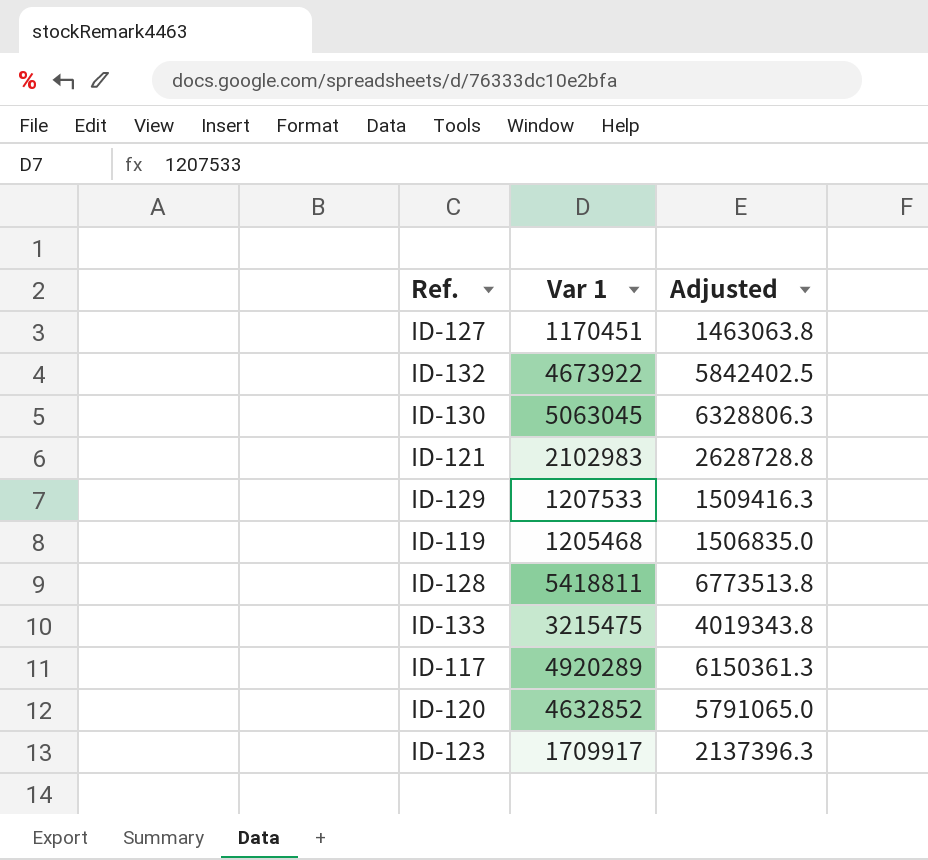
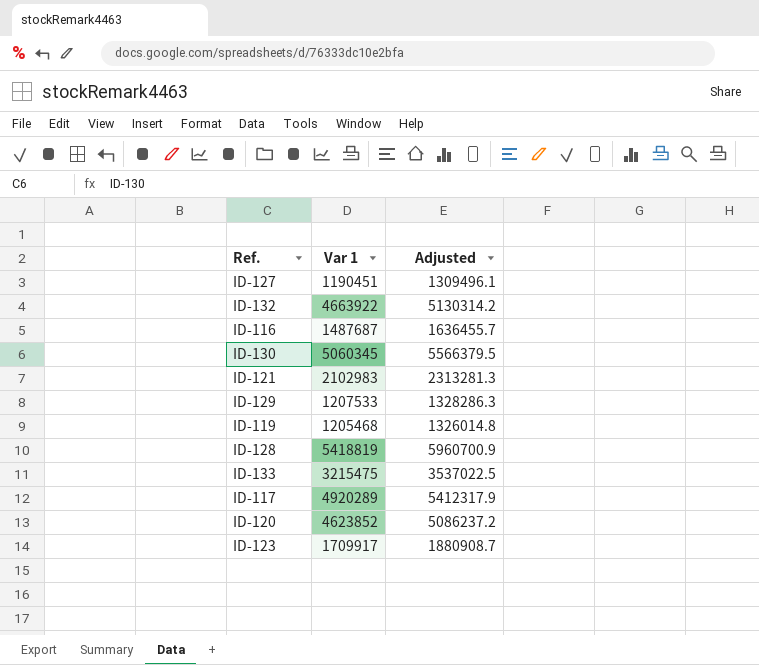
column Adjusted | formula: [Var 1] * 1.25 -> [Var 1] * 1.1
ID-127 | Var 1: 1170451 -> 1190451
ID-132 | Var 1: 4673922 -> 4663922
row ID-116: none -> 1487687 | 1636455.7
ID-130 | Var 1: 5063045 -> 5060345
ID-128 | Var 1: 5418811 -> 5418819
ID-120 | Var 1: 4632852 -> 4623852

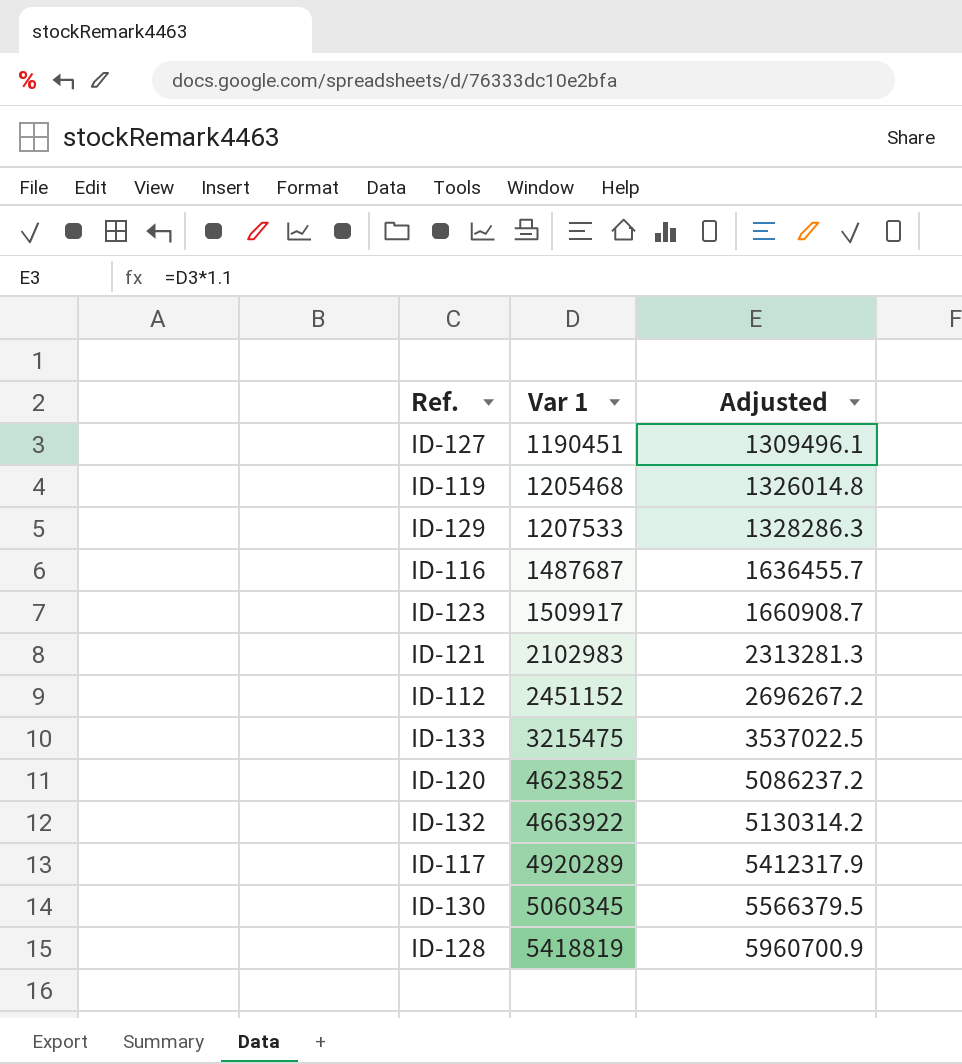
row order: none -> Var 1 ascending
ID-123 | Var 1: 1709917 -> 1509917
ID-123 | Adjusted: 1880908.7 -> 1660908.7
row ID-112: none -> 2451152 | 2696267.2

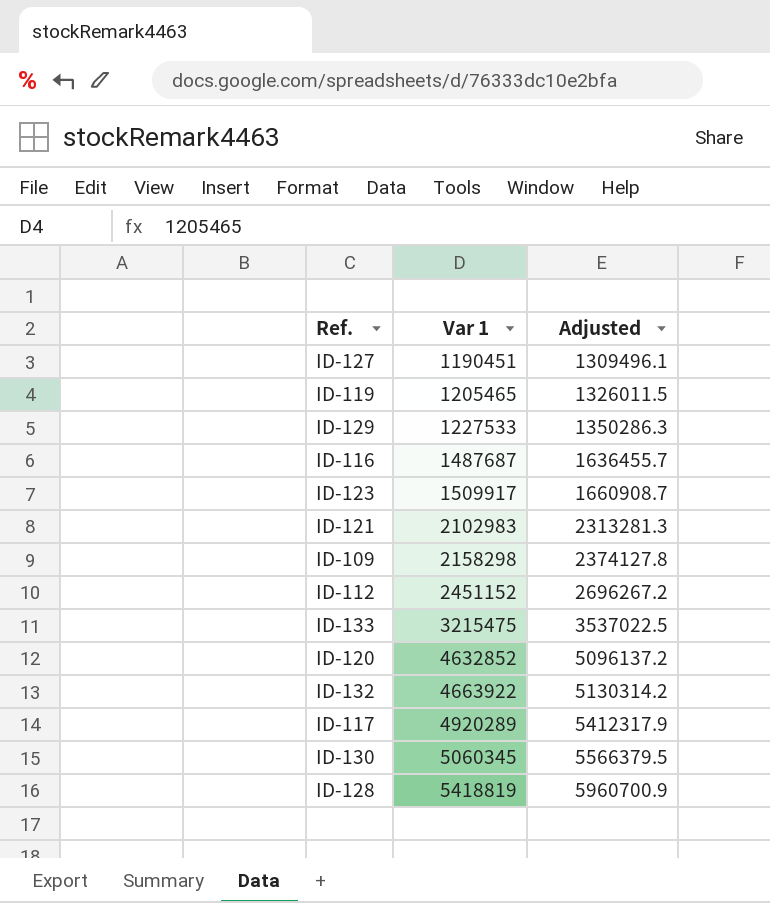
ID-119 | Var 1: 1205468 -> 1205465
ID-119 | Adjusted: 1326014.8 -> 1326011.5
ID-129 | Var 1: 1207533 -> 1227533
ID-129 | Adjusted: 1328286.3 -> 1350286.3
row ID-109: none -> 2158298 | 2374127.8
ID-120 | Var 1: 4623852 -> 4632852
ID-120 | Adjusted: 5086237.2 -> 5096137.2

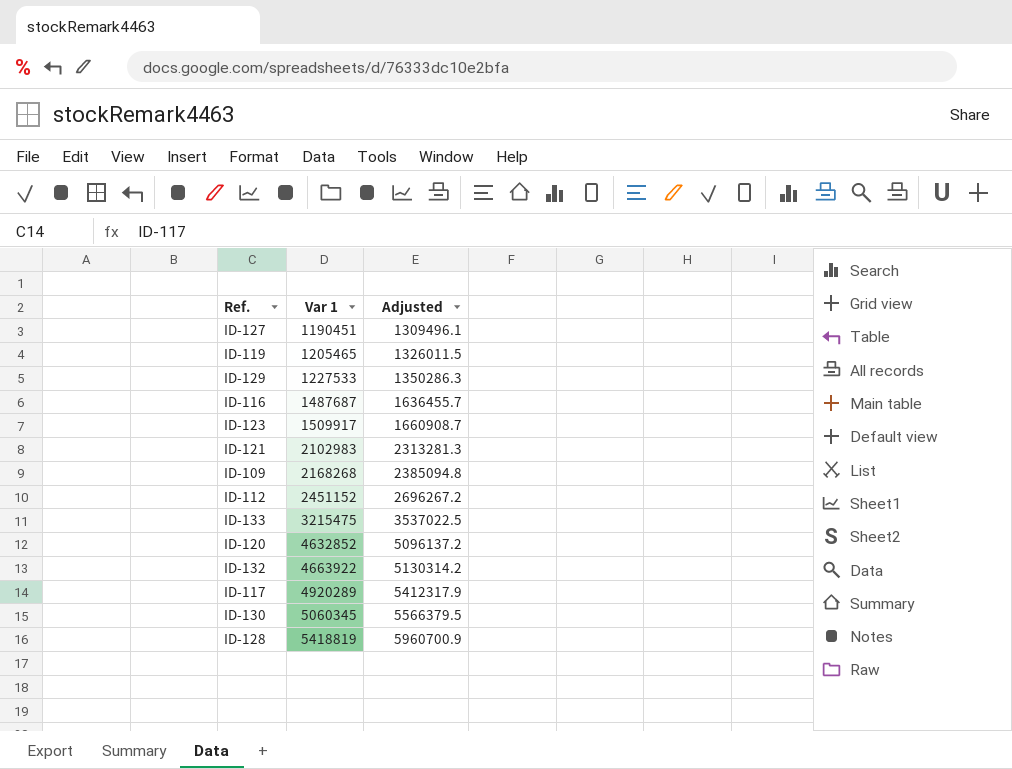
ID-109 | Var 1: 2158298 -> 2168268
ID-109 | Adjusted: 2374127.8 -> 2385094.8

